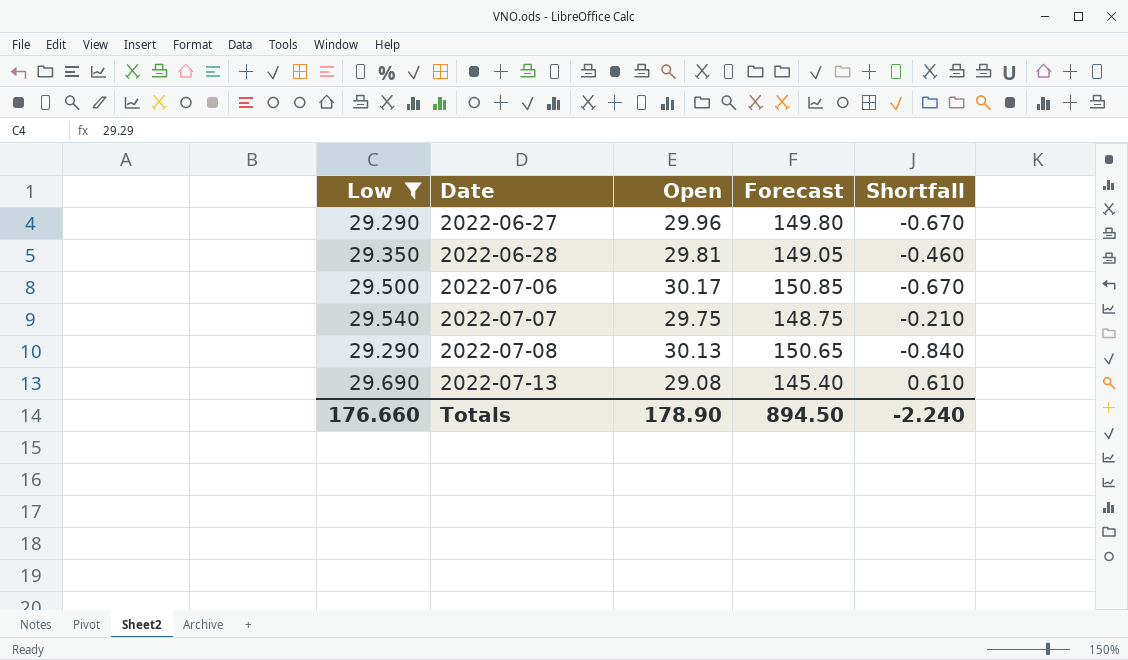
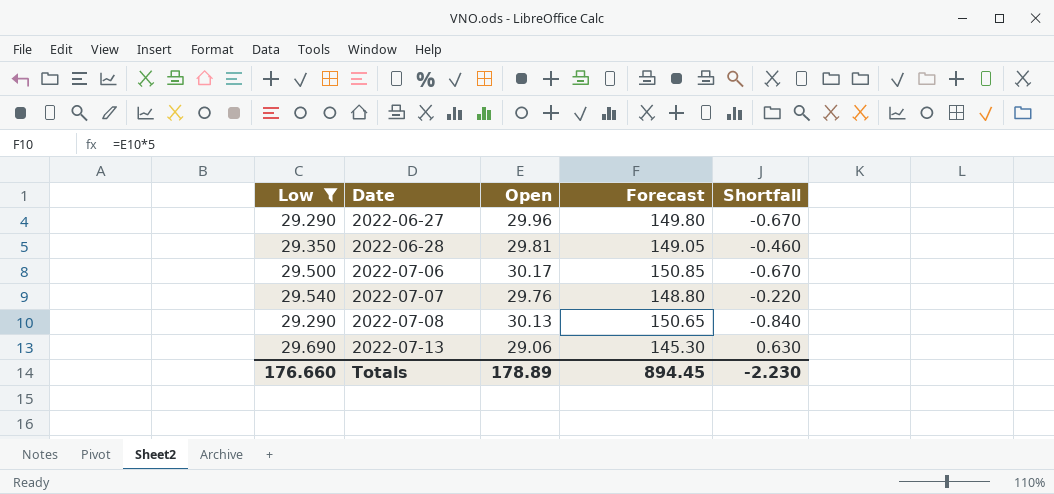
2022-07-07 | Open: 29.75 -> 29.76
2022-07-07 | Forecast: 148.75 -> 148.80
2022-07-07 | Shortfall: -0.210 -> -0.220
2022-07-13 | Open: 29.08 -> 29.06
2022-07-13 | Forecast: 145.40 -> 145.30
2022-07-13 | Shortfall: 0.610 -> 0.630
Totals | Open: 178.90 -> 178.89
Totals | Forecast: 894.50 -> 894.45
Totals | Shortfall: -2.240 -> -2.230

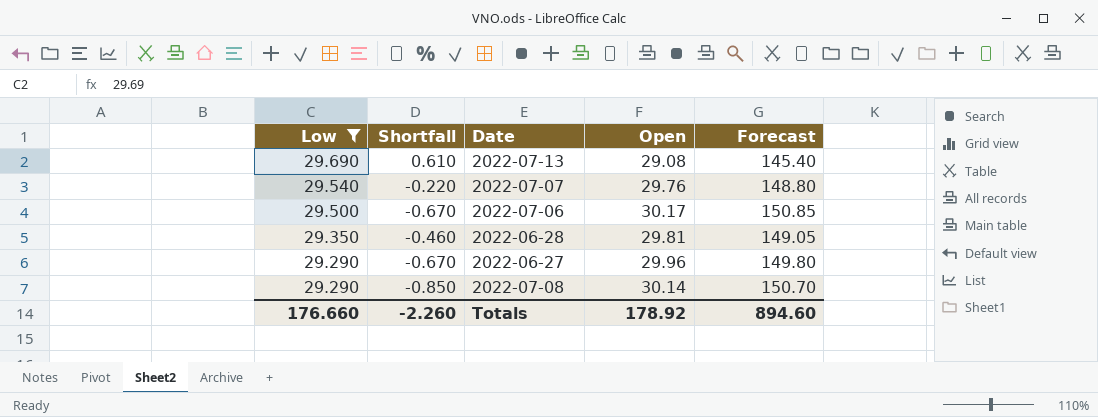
row order: Date ascending -> Low descending
column Shortfall | position: 5 -> 2
2022-07-13 | Shortfall: 0.630 -> 0.610
2022-07-13 | Open: 29.06 -> 29.08
2022-07-13 | Forecast: 145.30 -> 145.40
2022-07-08 | Shortfall: -0.840 -> -0.850
2022-07-08 | Open: 30.13 -> 30.14
2022-07-08 | Forecast: 150.65 -> 150.70
Totals | Shortfall: -2.230 -> -2.260
Totals | Open: 178.89 -> 178.92
Totals | Forecast: 894.45 -> 894.60

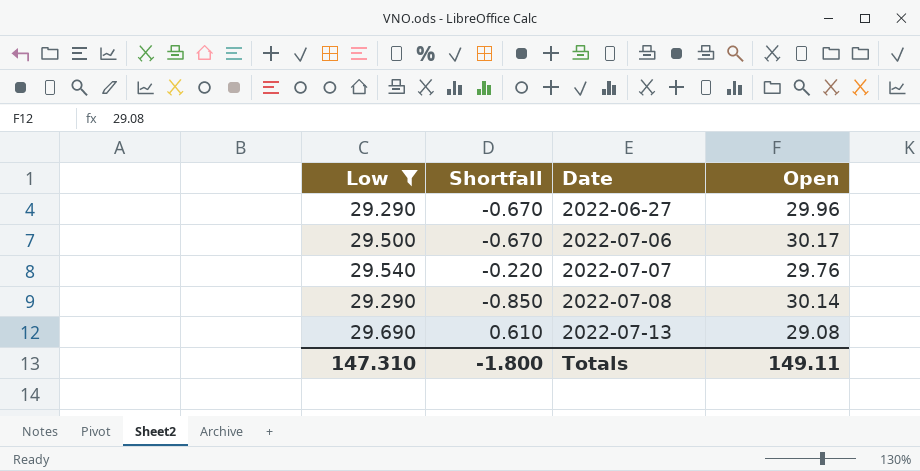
row order: Low descending -> Date ascending
column Forecast | formula: [Open] * 5 -> none
row 2022-06-28: 29.350 | -0.460 | 29.81 | 149.05 -> none
Totals | Low: 176.660 -> 147.310
Totals | Shortfall: -2.260 -> -1.800
Totals | Open: 178.92 -> 149.11

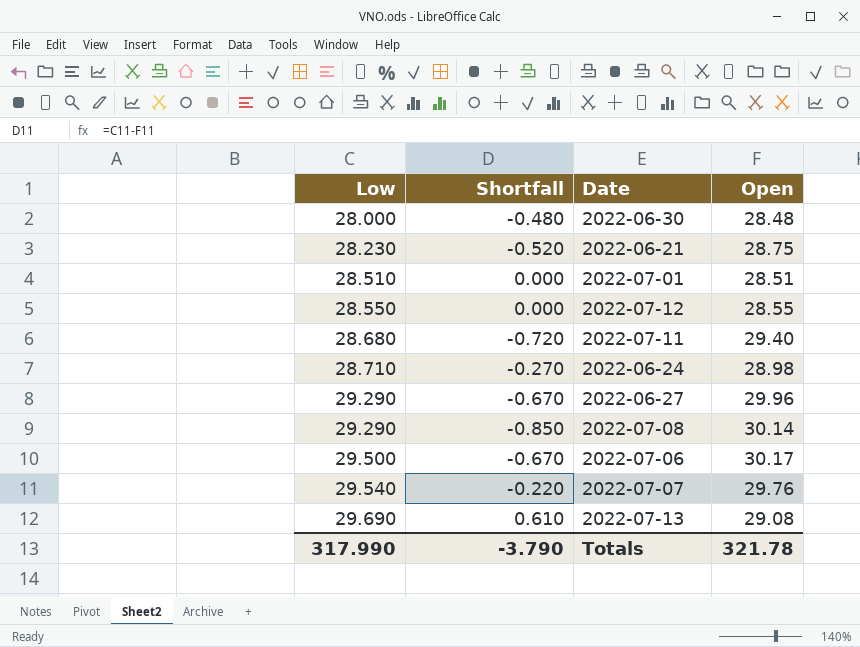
filter: Low >= 29.290 -> none
row order: Date ascending -> Low ascending
Totals | Low: 147.310 -> 317.990
Totals | Shortfall: -1.800 -> -3.790
Totals | Open: 149.11 -> 321.78

